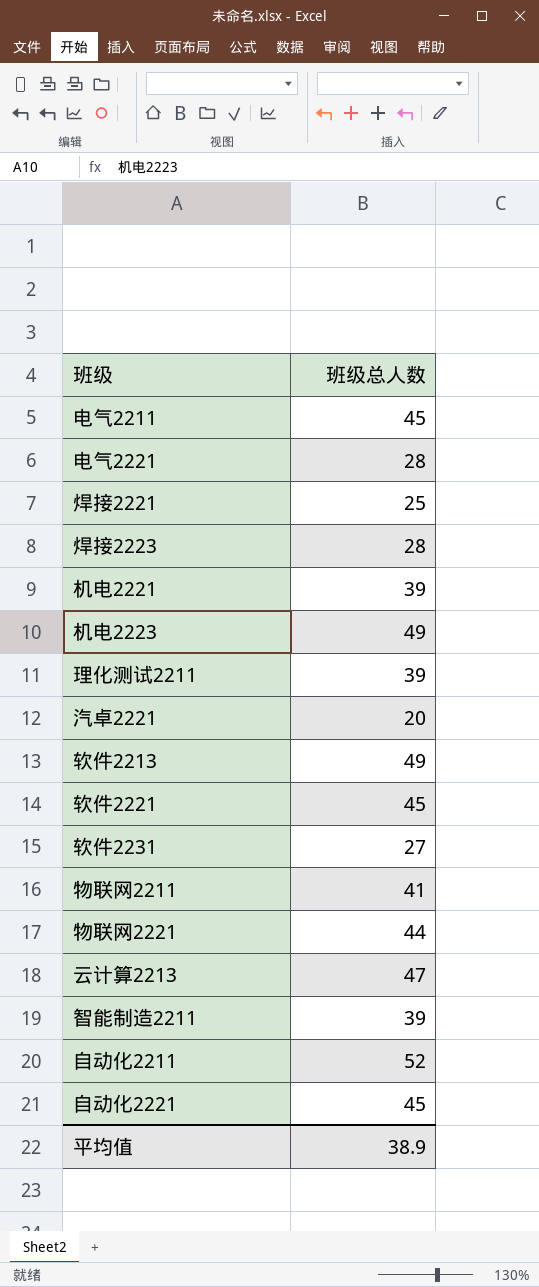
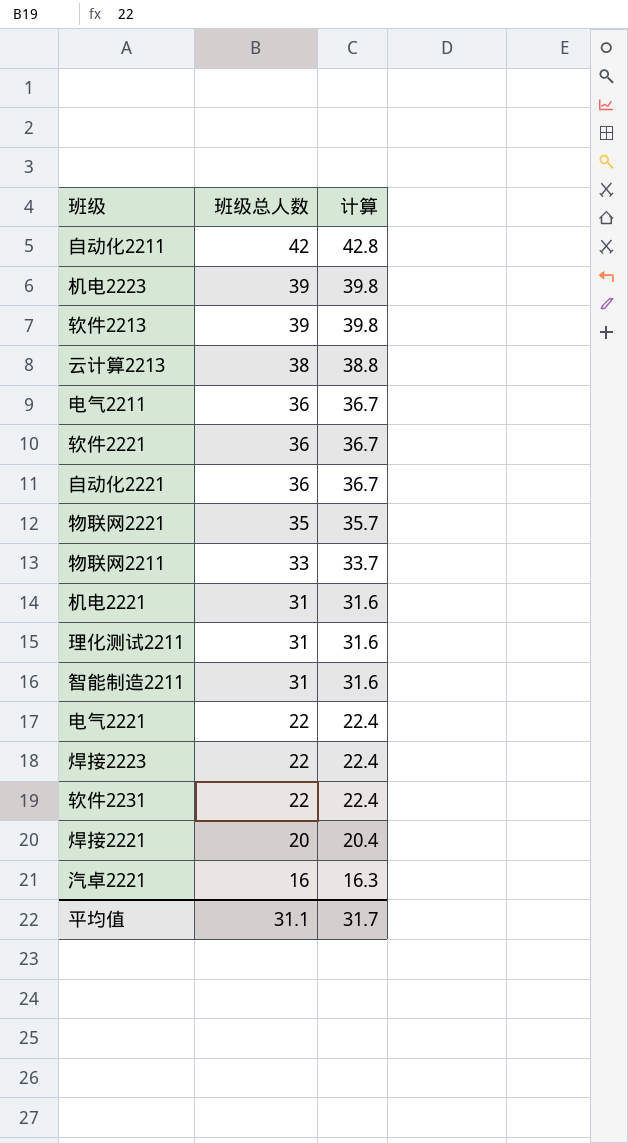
row order: none -> 班级总人数 descending
column 计算 | formula: none -> [班级总人数] * 1.02
自动化2211 | 班级总人数: 52 -> 42
机电2223 | 班级总人数: 49 -> 39
软件2213 | 班级总人数: 49 -> 39
云计算2213 | 班级总人数: 47 -> 38
电气2211 | 班级总人数: 45 -> 36
软件2221 | 班级总人数: 45 -> 36
自动化2221 | 班级总人数: 45 -> 36
物联网2221 | 班级总人数: 44 -> 35
物联网2211 | 班级总人数: 41 -> 33
机电2221 | 班级总人数: 39 -> 31
理化测试2211 | 班级总人数: 39 -> 31
智能制造2211 | 班级总人数: 39 -> 31
电气2221 | 班级总人数: 28 -> 22
焊接2223 | 班级总人数: 28 -> 22
软件2231 | 班级总人数: 27 -> 22
焊接2221 | 班级总人数: 25 -> 20
汽卓2221 | 班级总人数: 20 -> 16
平均值 | 班级总人数: 38.9 -> 31.1

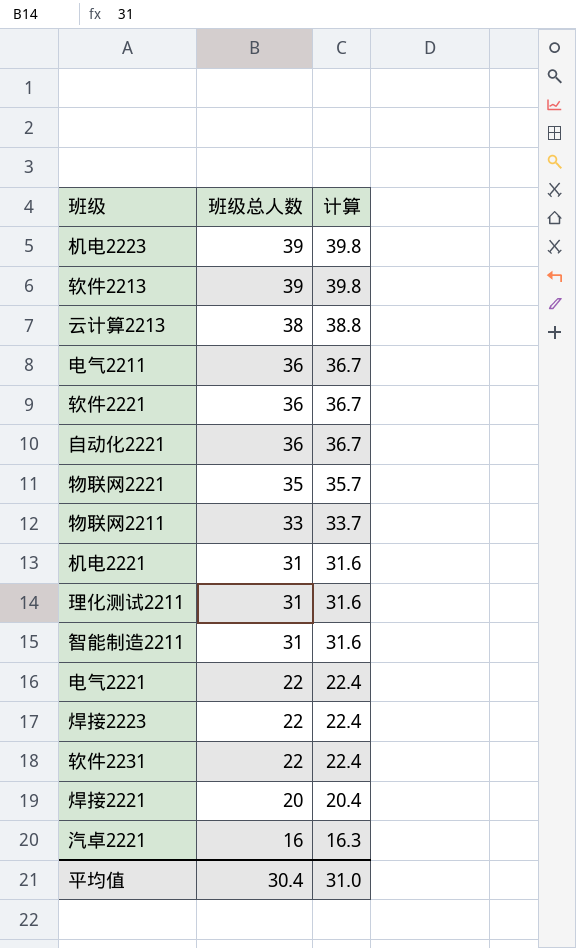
row 自动化2211: 42 | 42.8 -> none
平均值 | 班级总人数: 31.1 -> 30.4
平均值 | 计算: 31.7 -> 31.0

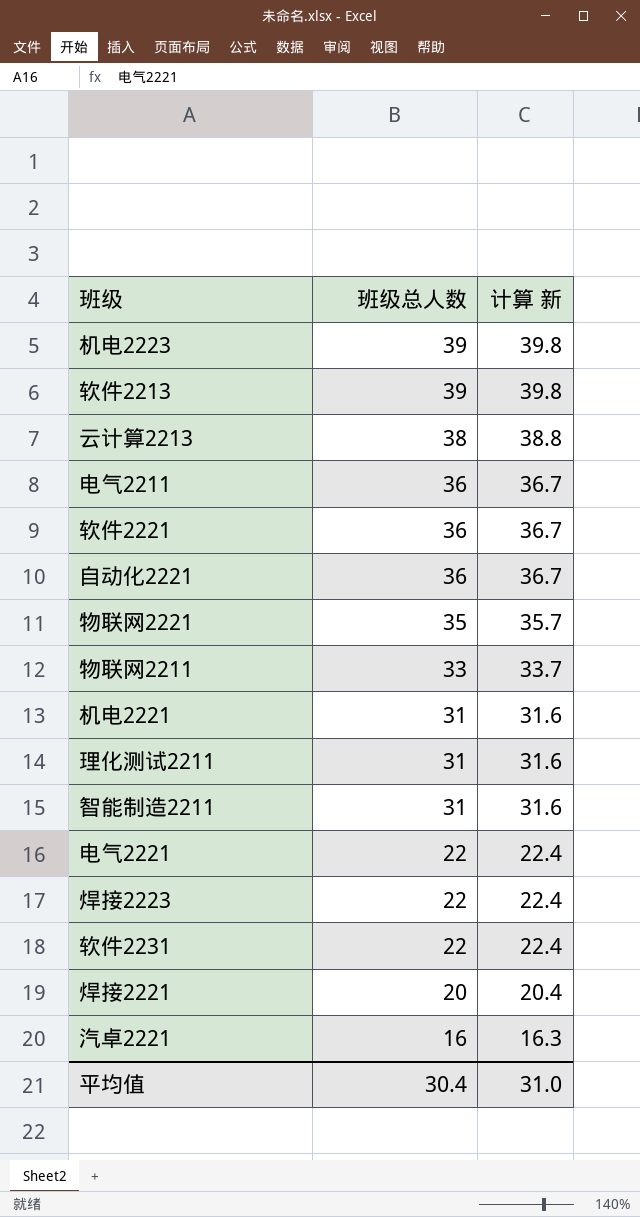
column name: 计算 -> 计算 新

